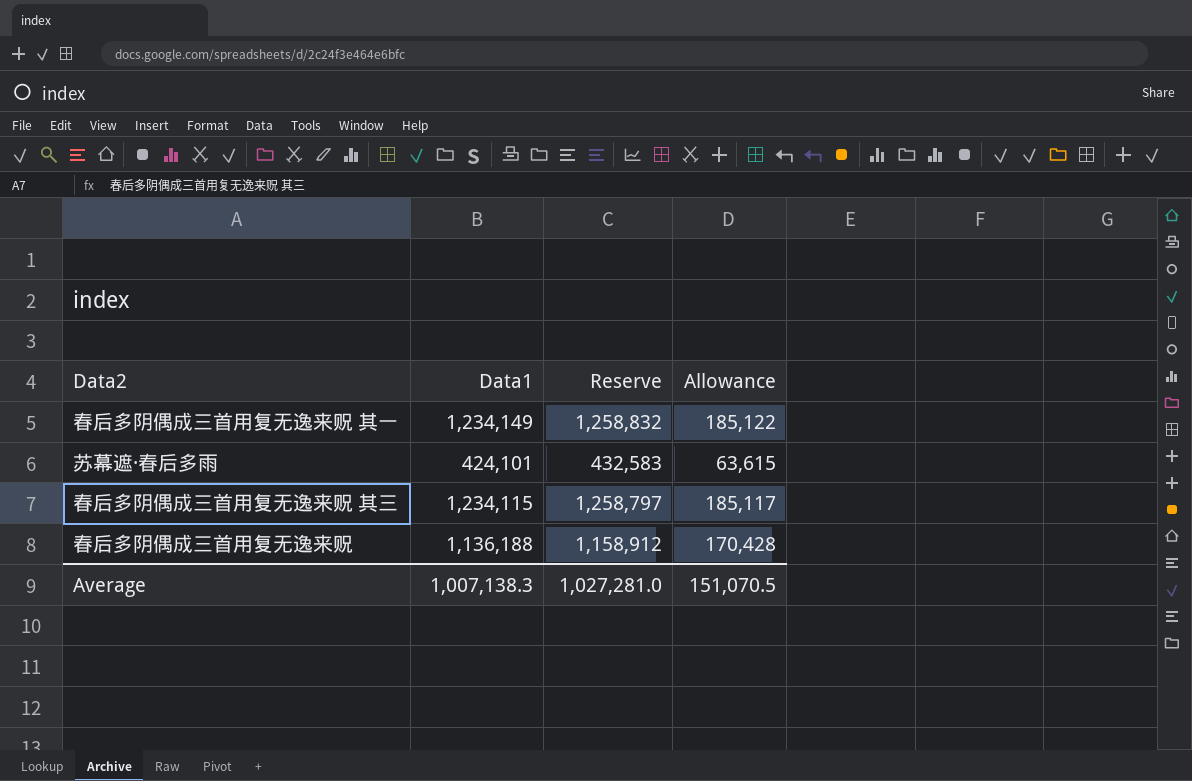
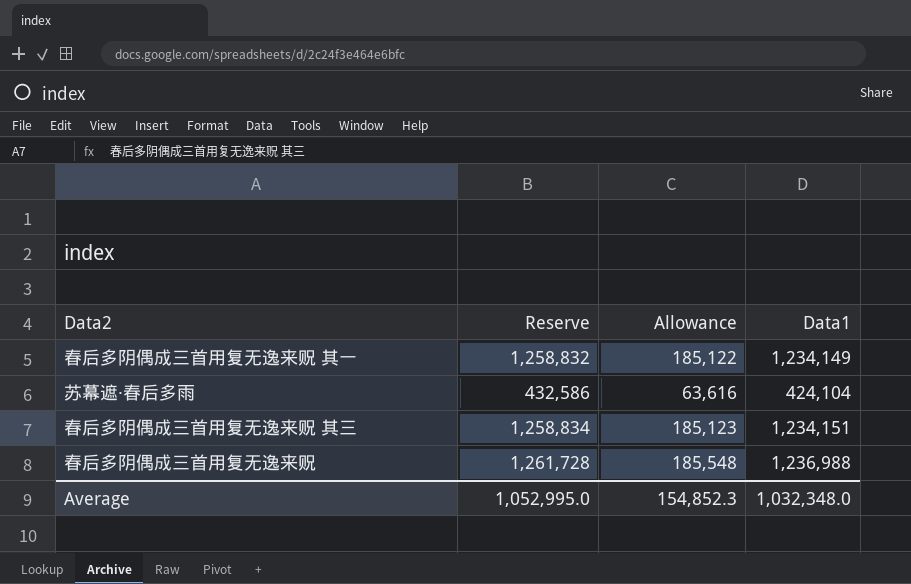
column Data1 | position: 2 -> 4
苏幕遮·春后多雨 | Reserve: 432,583 -> 432,586
苏幕遮·春后多雨 | Allowance: 63,615 -> 63,616
苏幕遮·春后多雨 | Data1: 424,101 -> 424,104
春后多阴偶成三首用复无逸来贶 其三 | Reserve: 1,258,797 -> 1,258,834
春后多阴偶成三首用复无逸来贶 其三 | Allowance: 185,117 -> 185,123
春后多阴偶成三首用复无逸来贶 其三 | Data1: 1,234,115 -> 1,234,151
春后多阴偶成三首用复无逸来贶 | Reserve: 1,158,912 -> 1,261,728
春后多阴偶成三首用复无逸来贶 | Allowance: 170,428 -> 185,548
春后多阴偶成三首用复无逸来贶 | Data1: 1,136,188 -> 1,236,988
Average | Reserve: 1,027,281.0 -> 1,052,995.0
Average | Allowance: 151,070.5 -> 154,852.3
Average | Data1: 1,007,138.3 -> 1,032,348.0

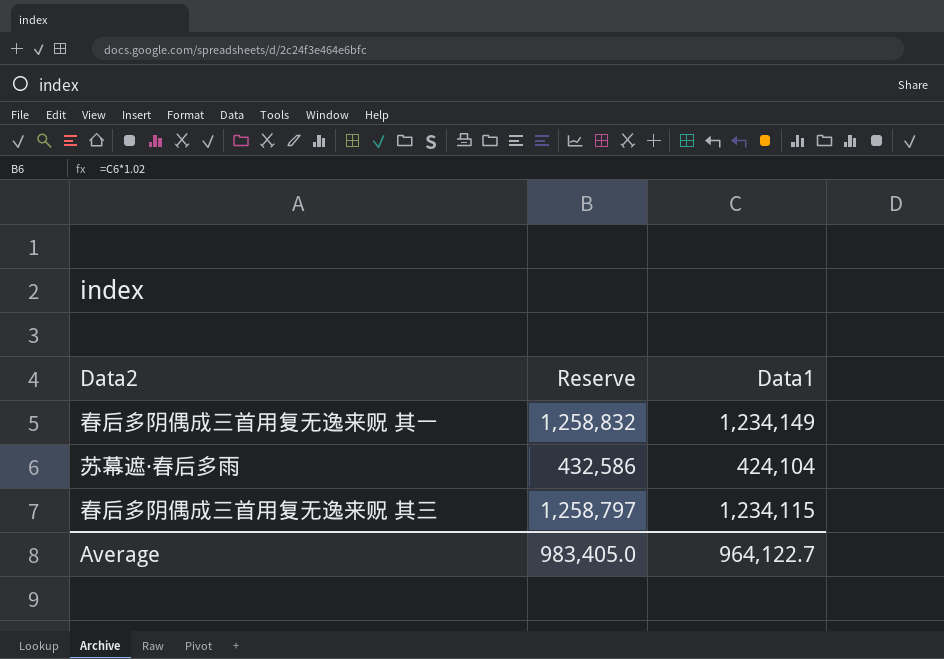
column Allowance | formula: [Data1] * 0.15 -> none
row 春后多阴偶成三首用复无逸来贶: 1,261,728 | 185,548 | 1,236,988 -> none
春后多阴偶成三首用复无逸来贶 其三 | Reserve: 1,258,834 -> 1,258,797
春后多阴偶成三首用复无逸来贶 其三 | Data1: 1,234,151 -> 1,234,115
Average | Reserve: 1,052,995.0 -> 983,405.0
Average | Data1: 1,032,348.0 -> 964,122.7

